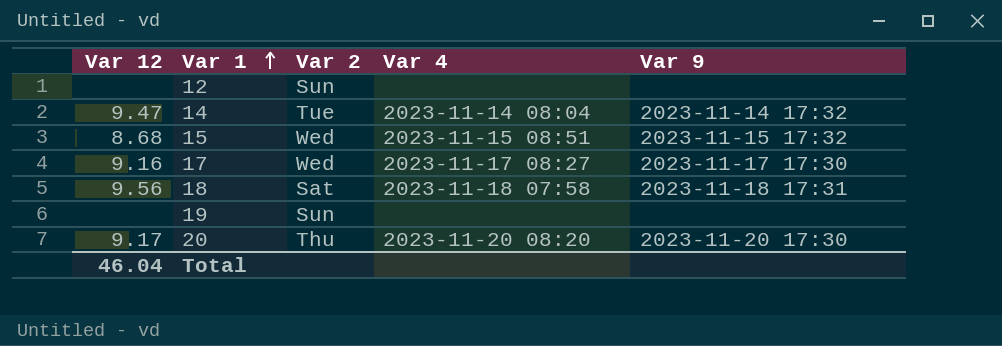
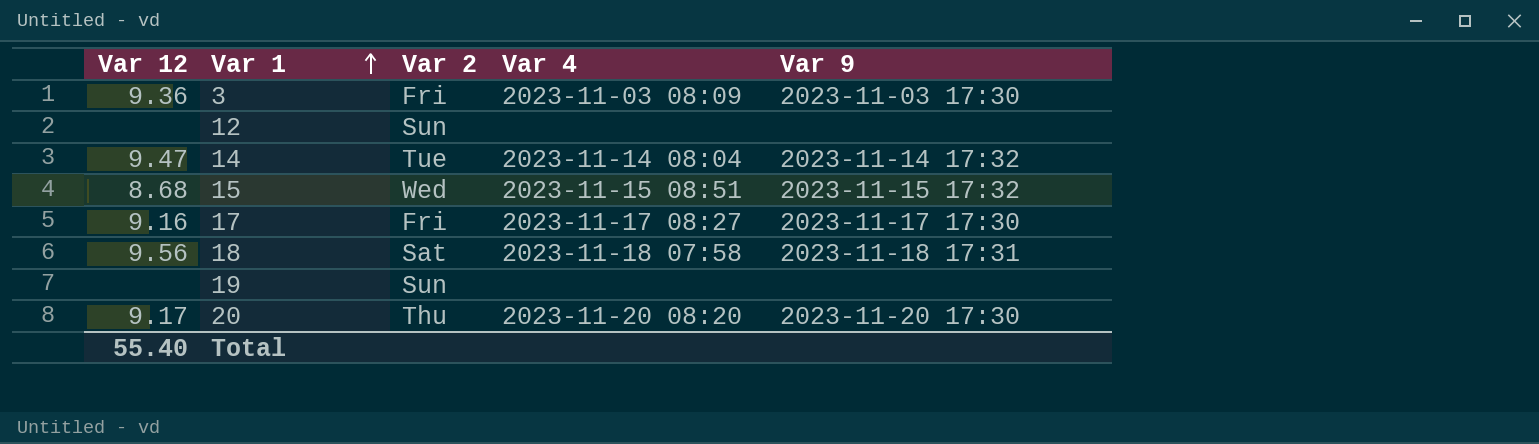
row 3: none -> 9.36 | Fri | 2023-11-03 08:09 | 2023-11-03 17:30
17 | Var 2: Wed -> Fri
Total | Var 12: 46.04 -> 55.40

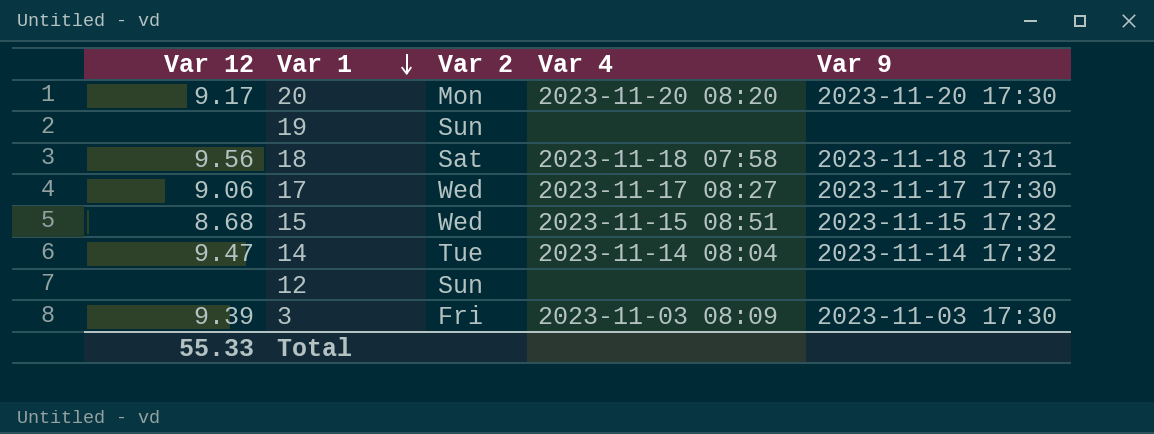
row order: Var 1 ascending -> Var 1 descending
20 | Var 2: Thu -> Mon
17 | Var 12: 9.16 -> 9.06
17 | Var 2: Fri -> Wed
3 | Var 12: 9.36 -> 9.39
Total | Var 12: 55.40 -> 55.33

